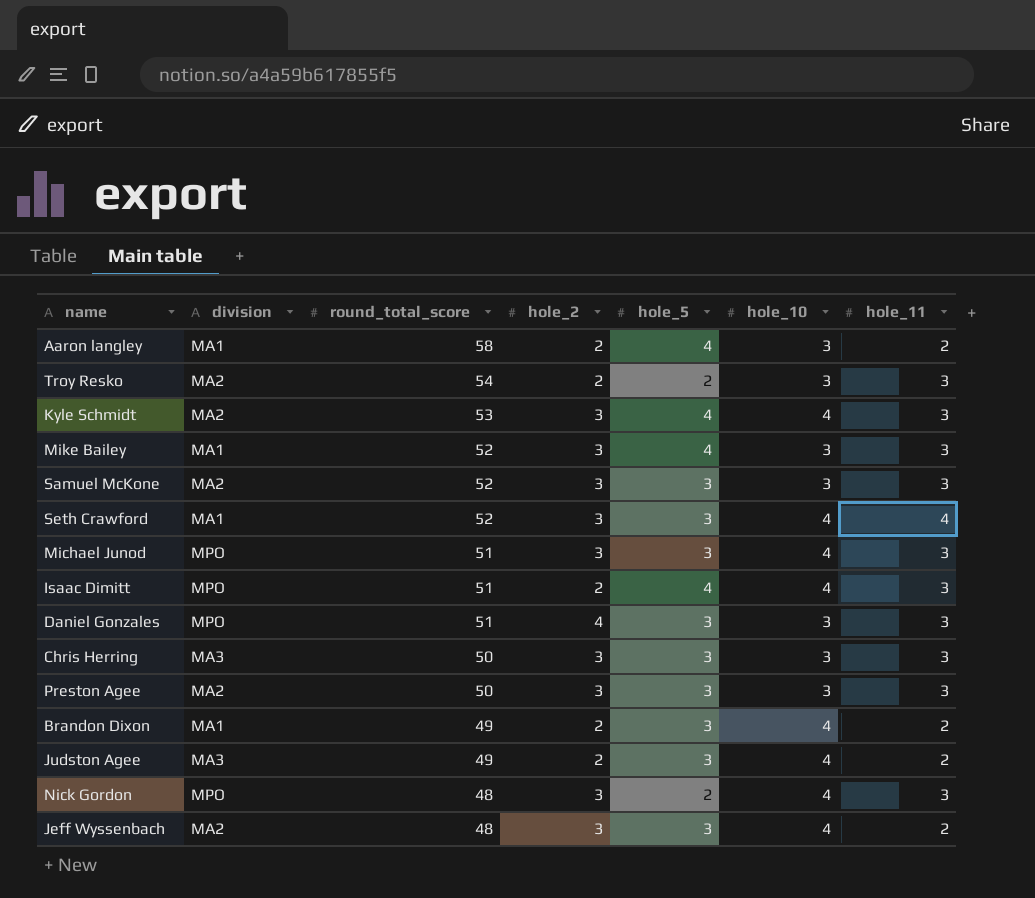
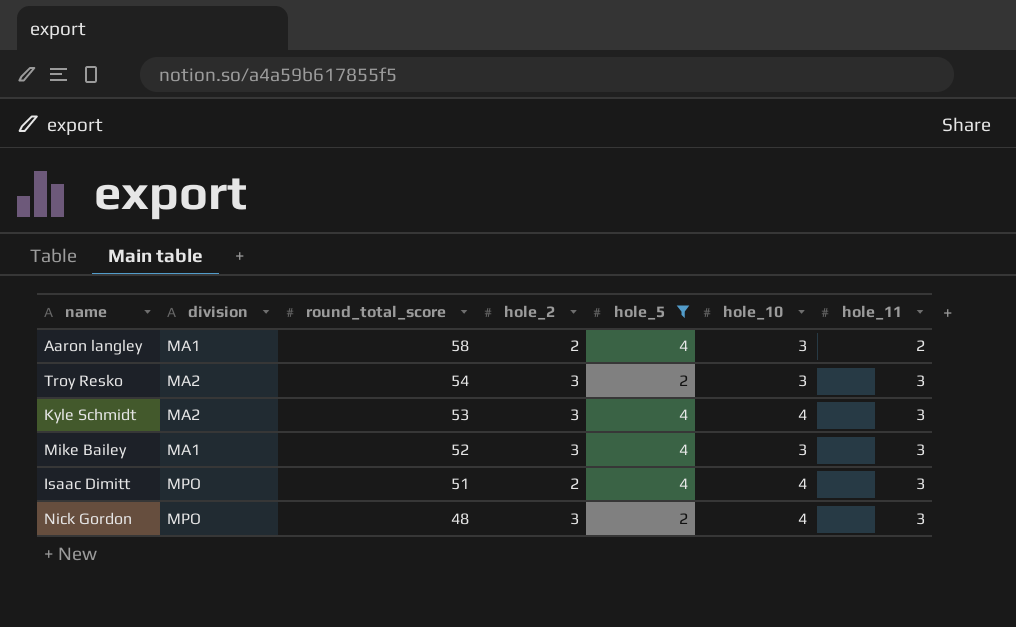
filter: none -> hole_5 != 3
Troy Resko | hole_2: 2 -> 3

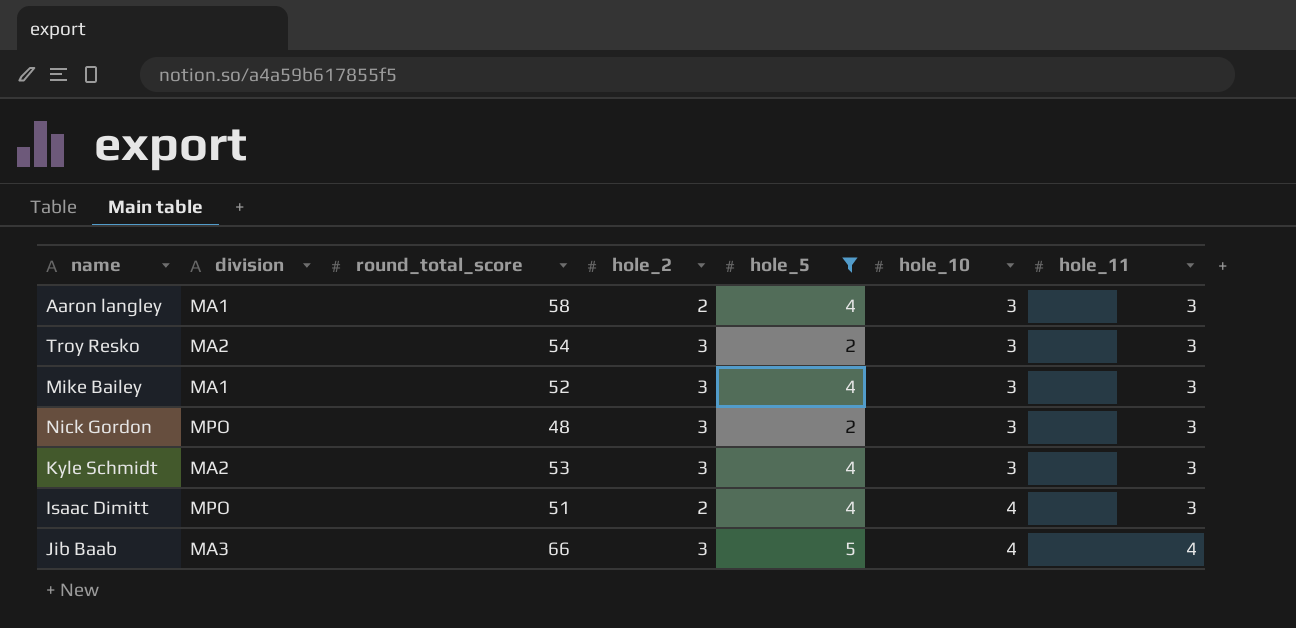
row order: round_total_score descending -> hole_10 ascending
Aaron langley | hole_11: 2 -> 3
Nick Gordon | hole_10: 4 -> 3
Kyle Schmidt | hole_10: 4 -> 3
row Jib Baab: none -> MA3 | 66 | 3 | 5 | 4 | 4

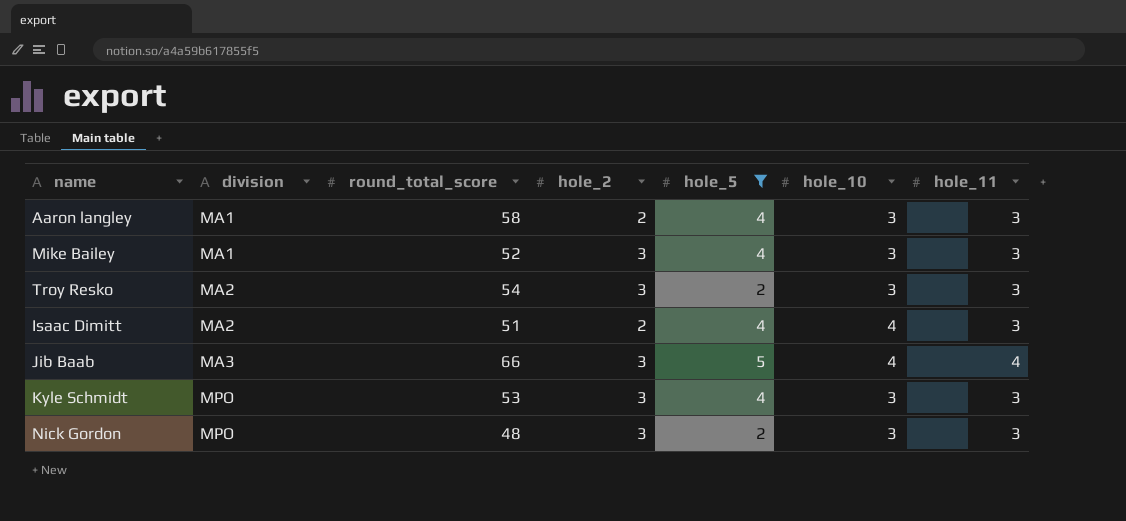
row order: hole_10 ascending -> division ascending
Isaac Dimitt | division: MPO -> MA2
Kyle Schmidt | division: MA2 -> MPO

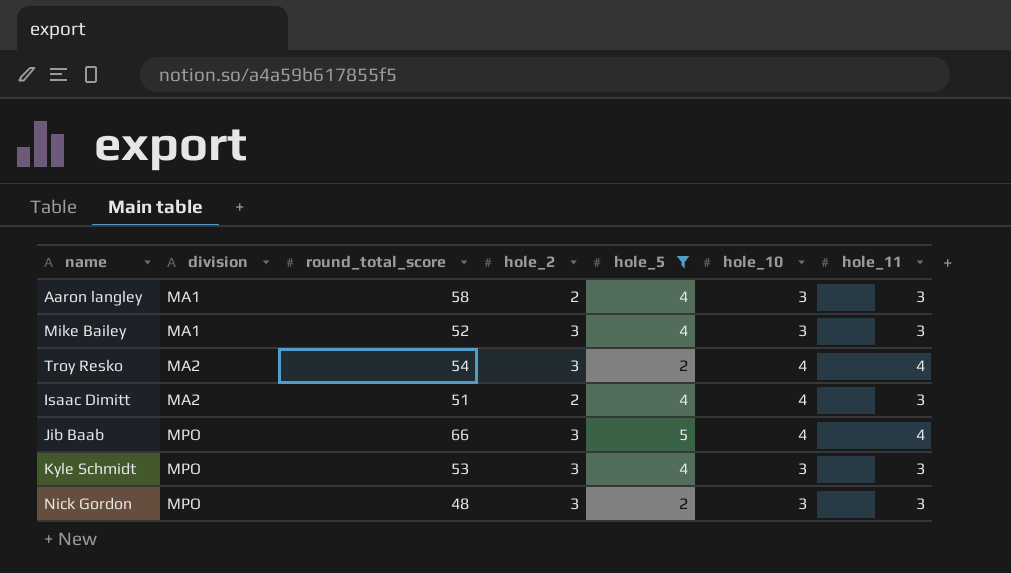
Troy Resko | hole_10: 3 -> 4
Troy Resko | hole_11: 3 -> 4
Jib Baab | division: MA3 -> MPO

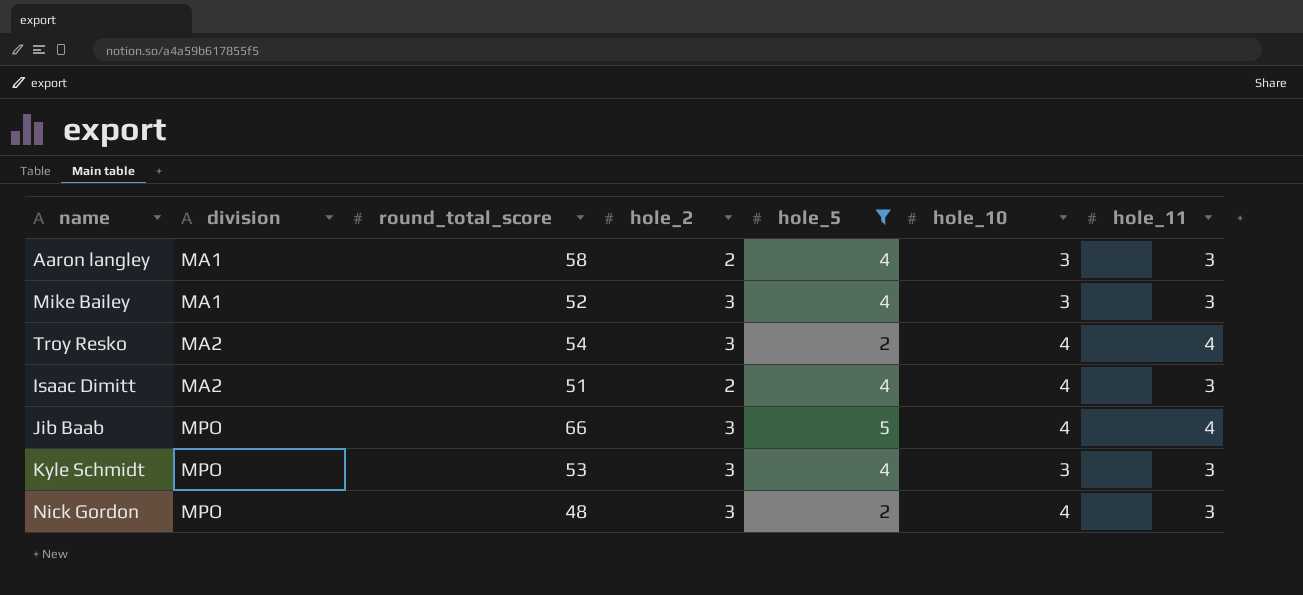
Nick Gordon | hole_10: 3 -> 4

